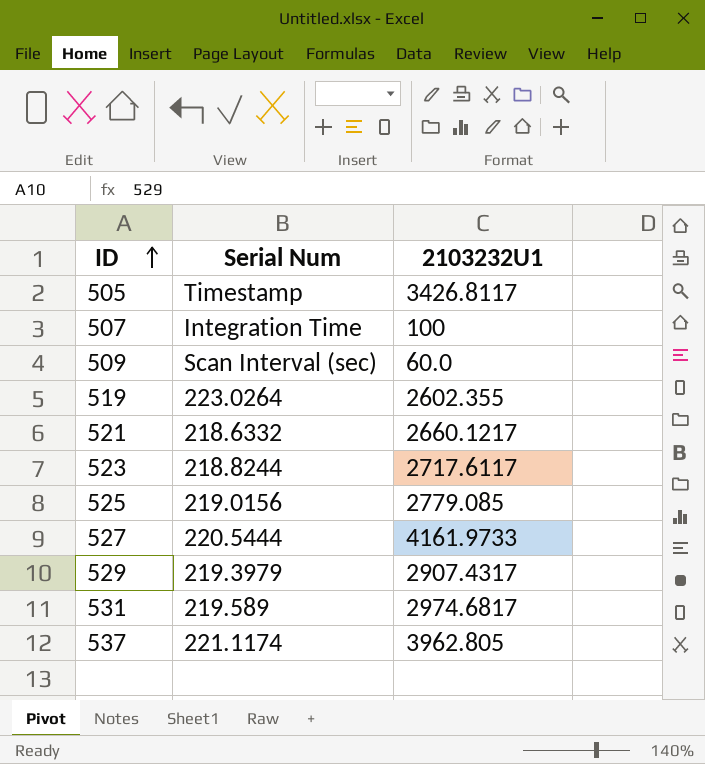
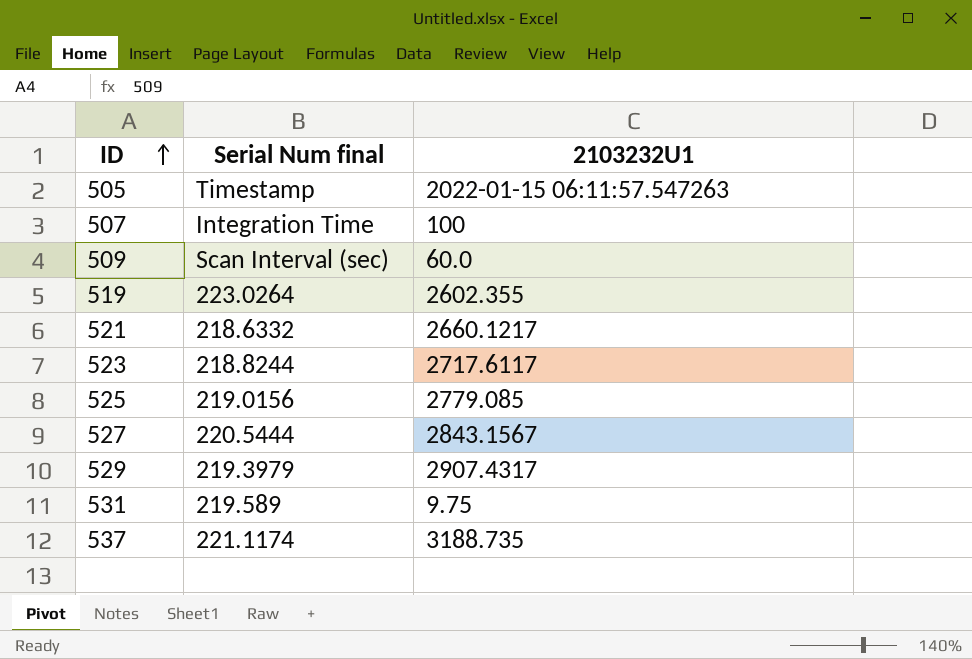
column name: Serial Num -> Serial Num final
505 | 2103232U1: 3426.8117 -> 2022-01-15 06:11:57.547263
527 | 2103232U1: 4161.9733 -> 2843.1567
531 | 2103232U1: 2974.6817 -> 9.75
537 | 2103232U1: 3962.805 -> 3188.735

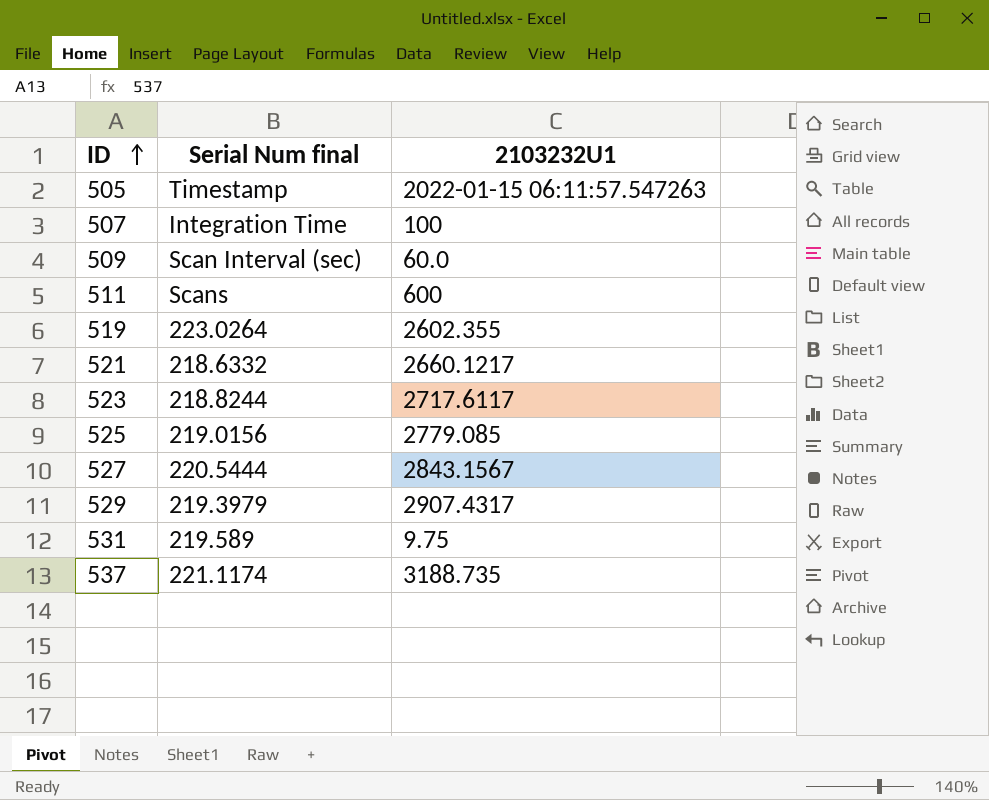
row 511: none -> Scans | 600

